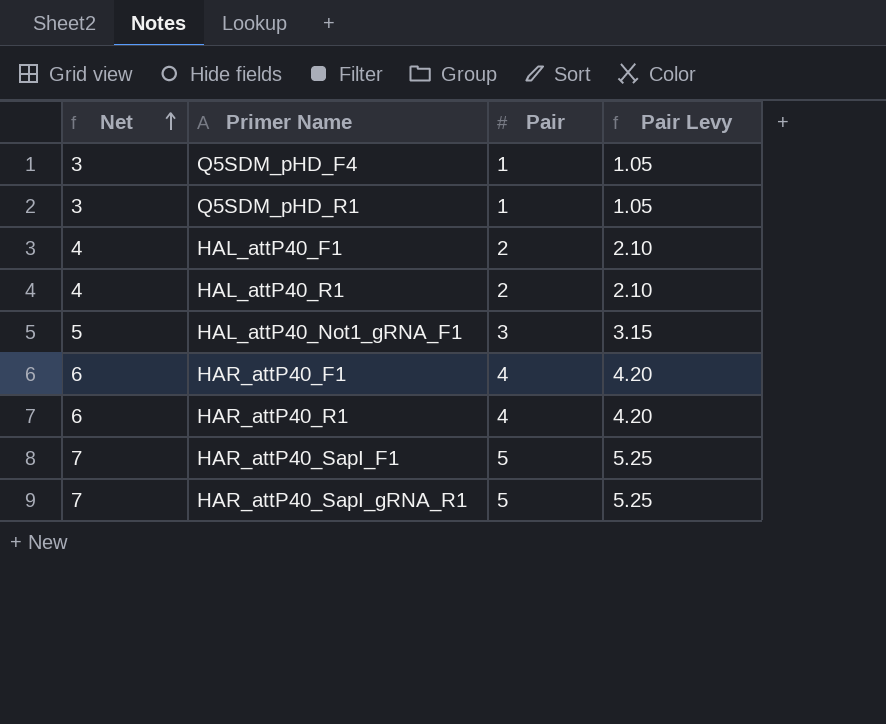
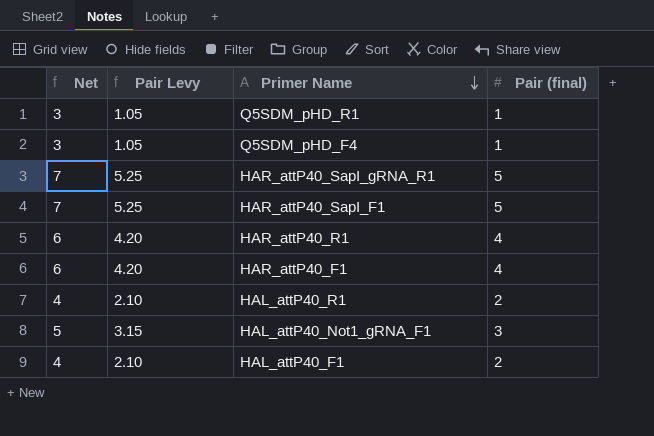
row order: Net ascending -> Primer Name descending
column Pair Levy | position: 4 -> 2
column name: Pair -> Pair (final)

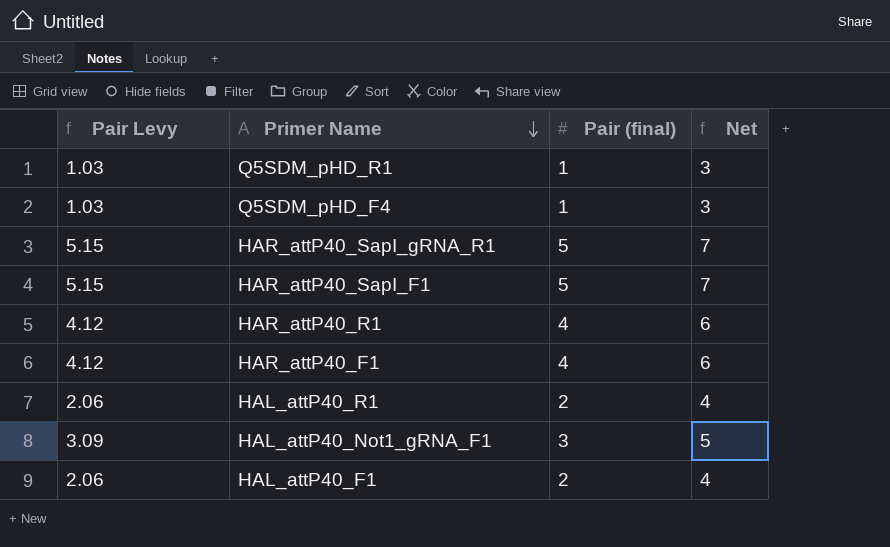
column Pair Levy | formula: [Pair (final)] * 1.05 -> [Pair (final)] * 1.03
column Net | position: 1 -> 4

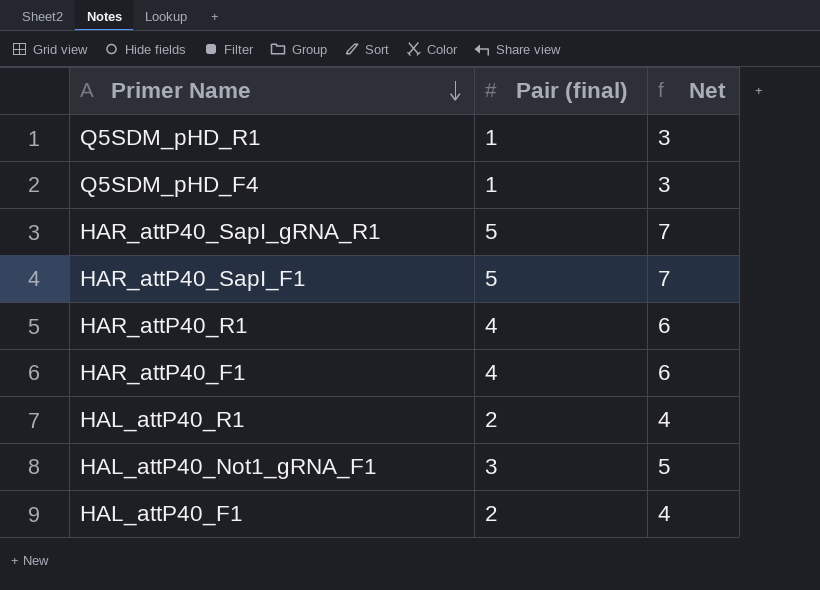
column Pair Levy | formula: [Pair (final)] * 1.03 -> none

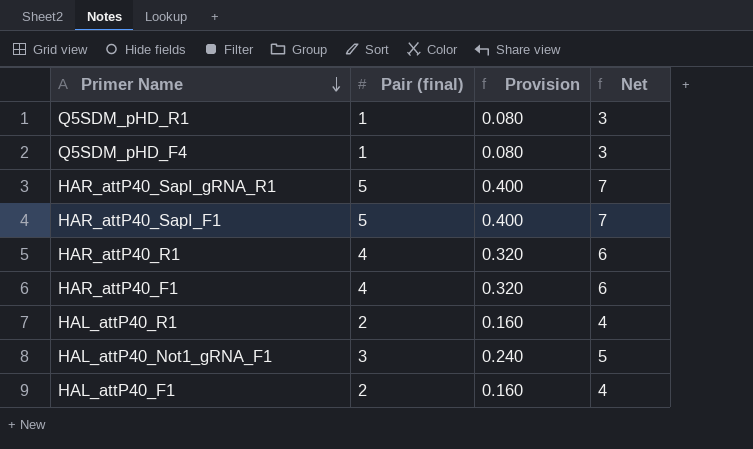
column Provision | formula: none -> [Pair (final)] * 0.08

